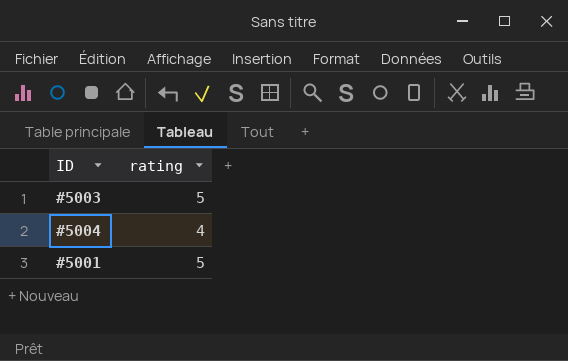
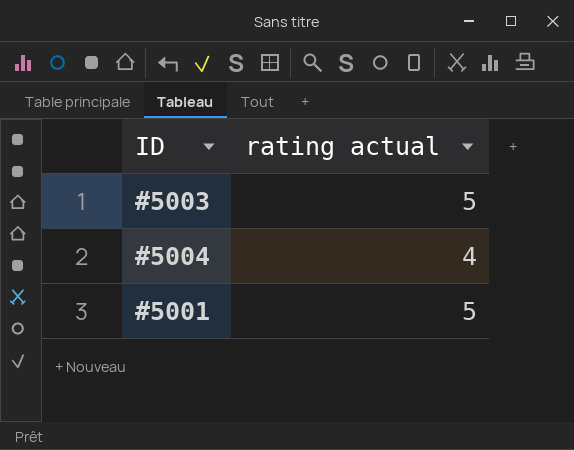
column name: rating -> rating actual

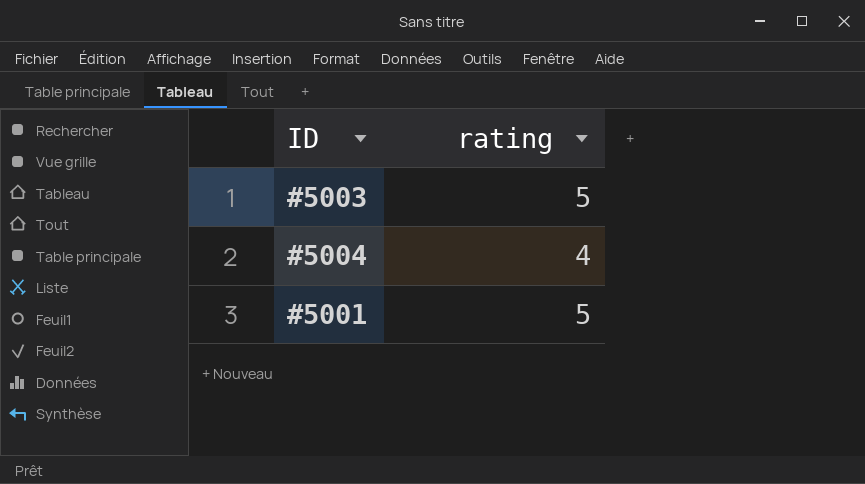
column name: rating actual -> rating

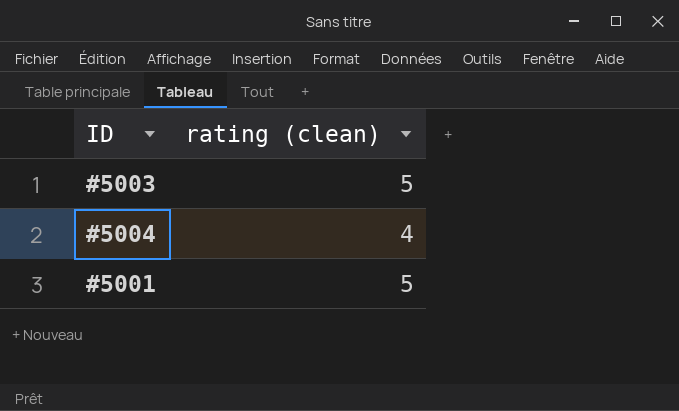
column name: rating -> rating (clean)

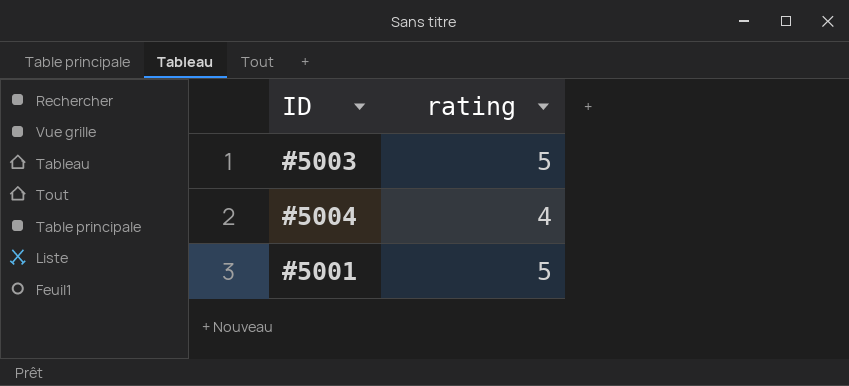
column name: rating (clean) -> rating

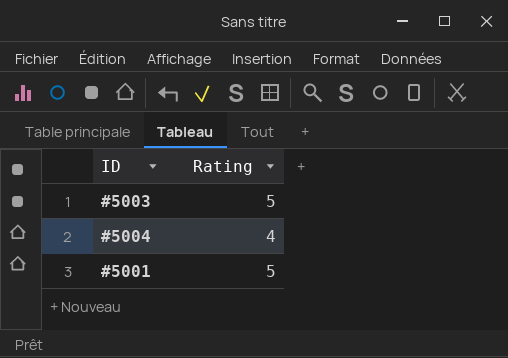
column name: rating -> Rating

